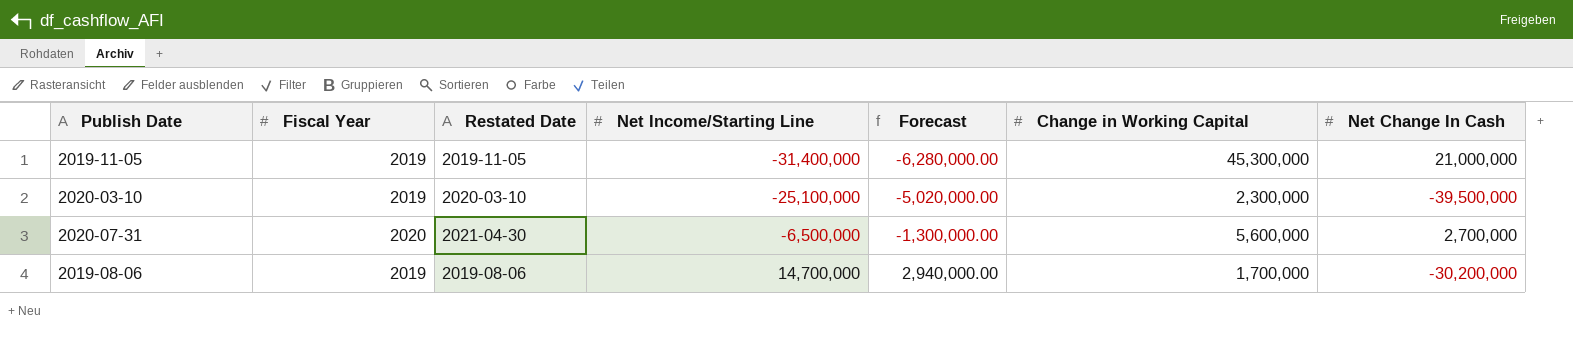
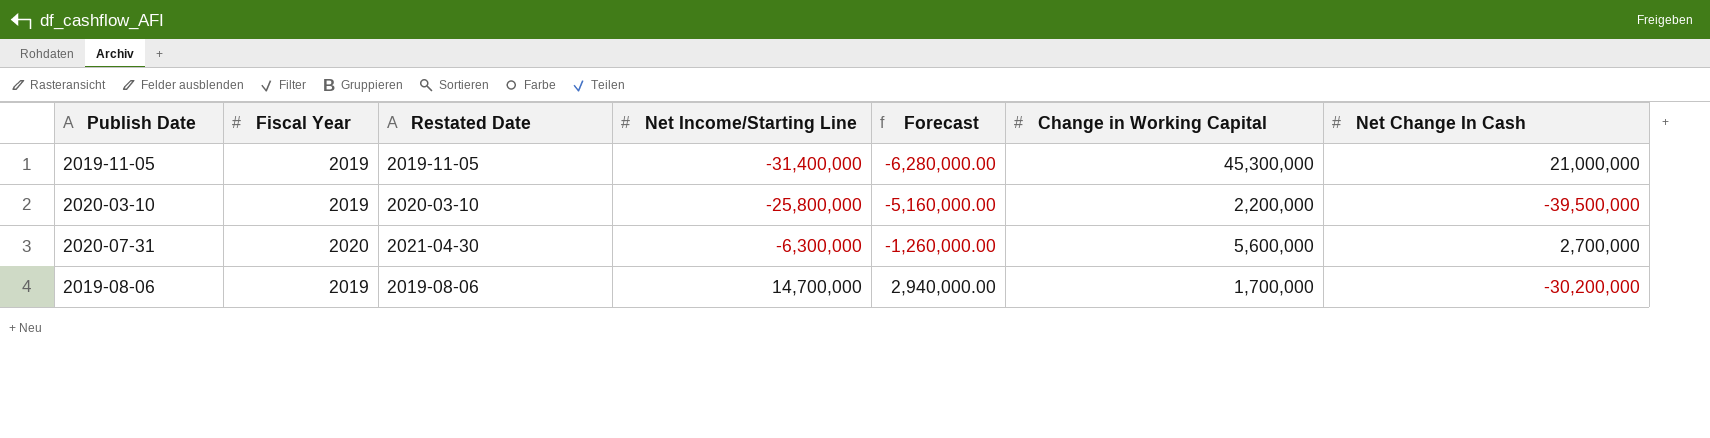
2020-03-10 | Net Income/Starting Line: -25,100,000 -> -25,800,000
2020-03-10 | Forecast: -5,020,000.00 -> -5,160,000.00
2020-03-10 | Change in Working Capital: 2,300,000 -> 2,200,000
2020-07-31 | Net Income/Starting Line: -6,500,000 -> -6,300,000
2020-07-31 | Forecast: -1,300,000.00 -> -1,260,000.00

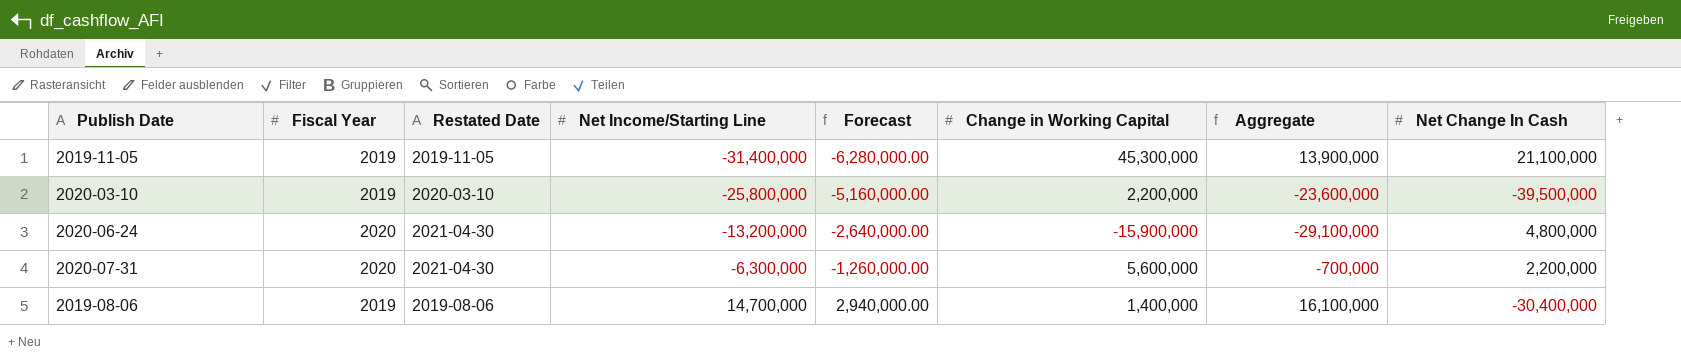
column Aggregate | formula: none -> [Net Income/Starting Line] + [Change in Working Capital]
2019-11-05 | Net Change In Cash: 21,000,000 -> 21,100,000
row 2020-06-24: none -> 2020 | 2021-04-30 | -13,200,000 | -2,640,000.00 | -15,900,000 | -29,100,000 | 4,800,000
2020-07-31 | Net Change In Cash: 2,700,000 -> 2,200,000
2019-08-06 | Change in Working Capital: 1,700,000 -> 1,400,000
2019-08-06 | Net Change In Cash: -30,200,000 -> -30,400,000

